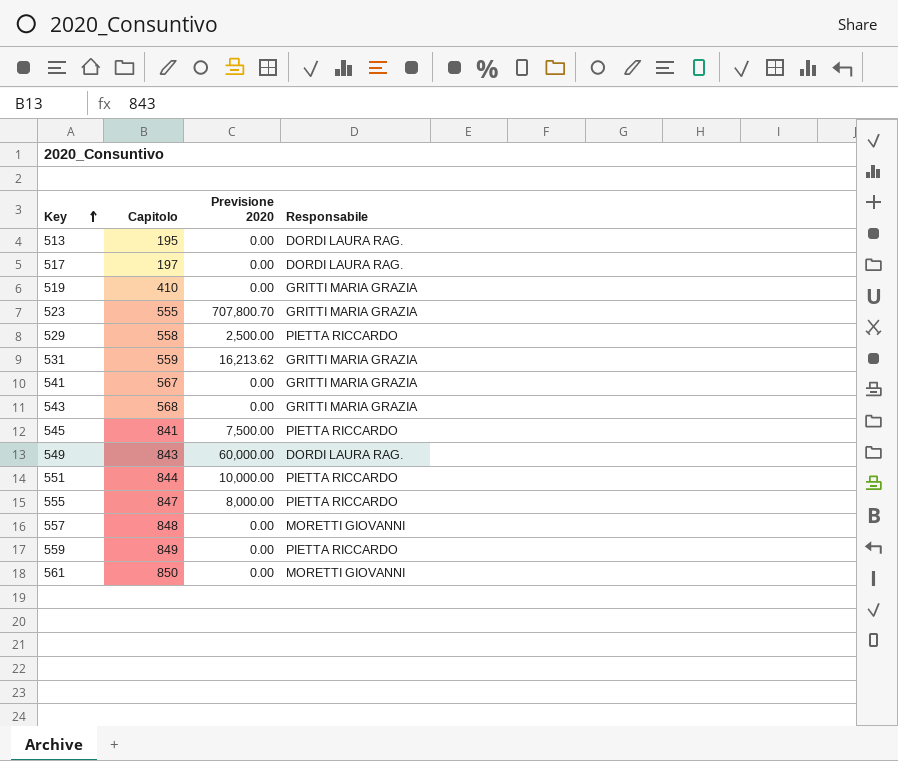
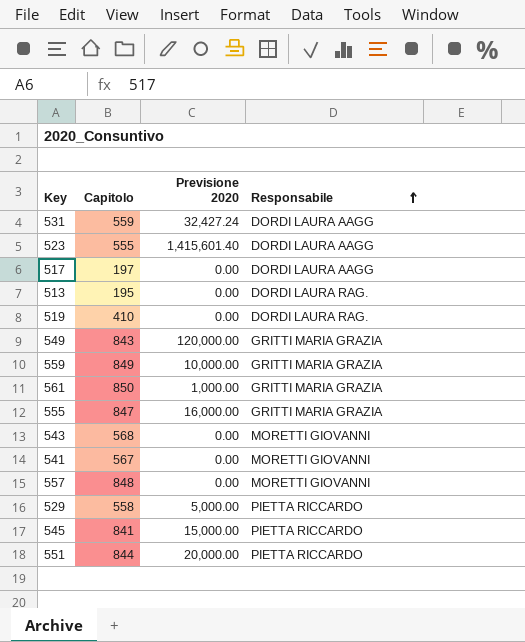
row order: Key ascending -> Responsabile ascending
531 | Previsione 2020: 16,213.62 -> 32,427.24
531 | Responsabile: GRITTI MARIA GRAZIA -> DORDI LAURA AAGG
523 | Previsione 2020: 707,800.70 -> 1,415,601.40
523 | Responsabile: GRITTI MARIA GRAZIA -> DORDI LAURA AAGG
517 | Responsabile: DORDI LAURA RAG. -> DORDI LAURA AAGG
519 | Responsabile: GRITTI MARIA GRAZIA -> DORDI LAURA RAG.
549 | Previsione 2020: 60,000.00 -> 120,000.00
549 | Responsabile: DORDI LAURA RAG. -> GRITTI MARIA GRAZIA
559 | Previsione 2020: 0.00 -> 10,000.00
559 | Responsabile: PIETTA RICCARDO -> GRITTI MARIA GRAZIA
561 | Previsione 2020: 0.00 -> 1,000.00
561 | Responsabile: MORETTI GIOVANNI -> GRITTI MARIA GRAZIA
555 | Previsione 2020: 8,000.00 -> 16,000.00
555 | Responsabile: PIETTA RICCARDO -> GRITTI MARIA GRAZIA
543 | Responsabile: GRITTI MARIA GRAZIA -> MORETTI GIOVANNI
541 | Responsabile: GRITTI MARIA GRAZIA -> MORETTI GIOVANNI
529 | Previsione 2020: 2,500.00 -> 5,000.00
545 | Previsione 2020: 7,500.00 -> 15,000.00
551 | Previsione 2020: 10,000.00 -> 20,000.00

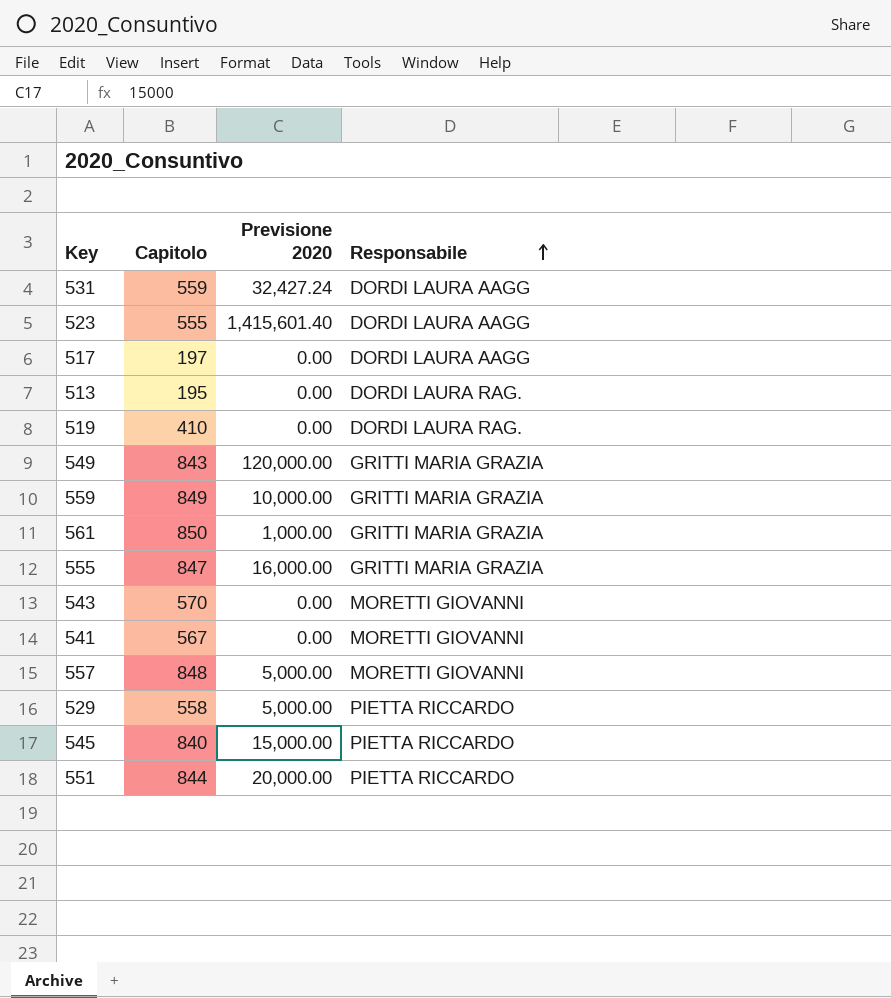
543 | Capitolo: 568 -> 570
557 | Previsione 2020: 0.00 -> 5,000.00
545 | Capitolo: 841 -> 840

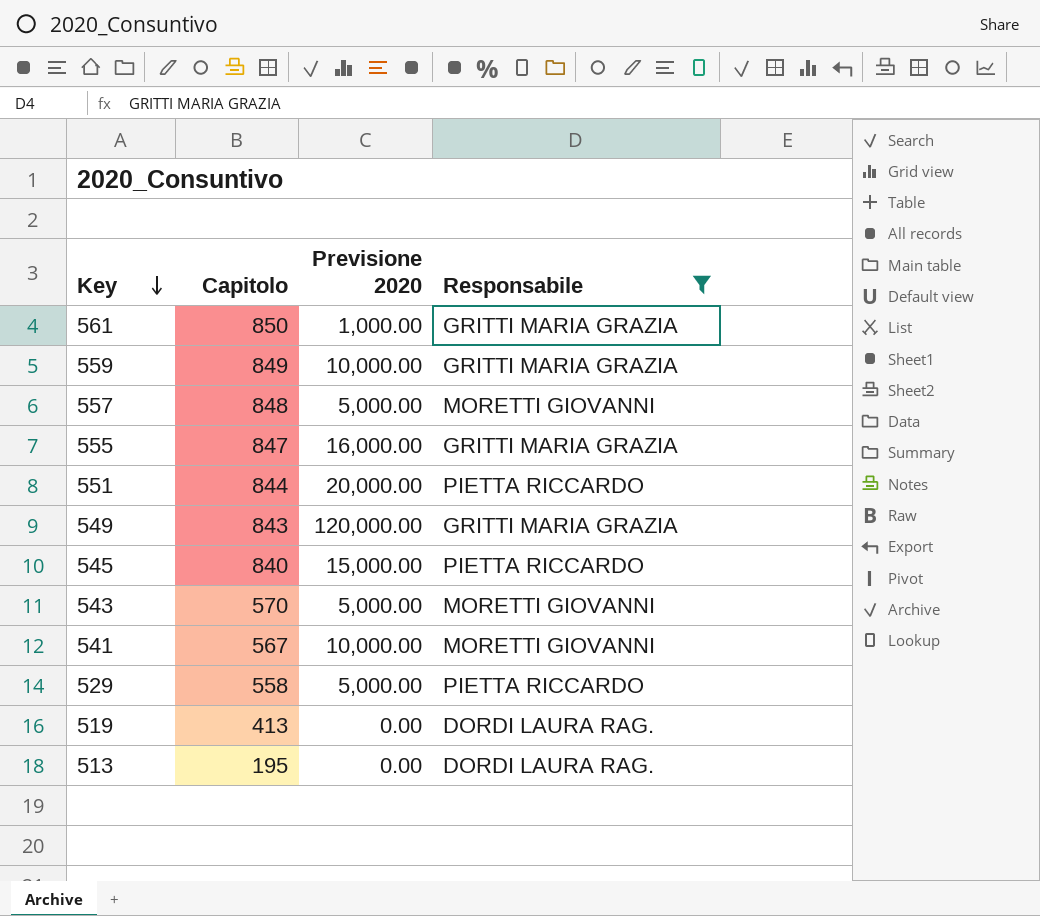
filter: none -> Responsabile != DORDI LAURA AAGG
row order: Responsabile ascending -> Key descending
543 | Previsione 2020: 0.00 -> 5,000.00
541 | Previsione 2020: 0.00 -> 10,000.00
519 | Capitolo: 410 -> 413

